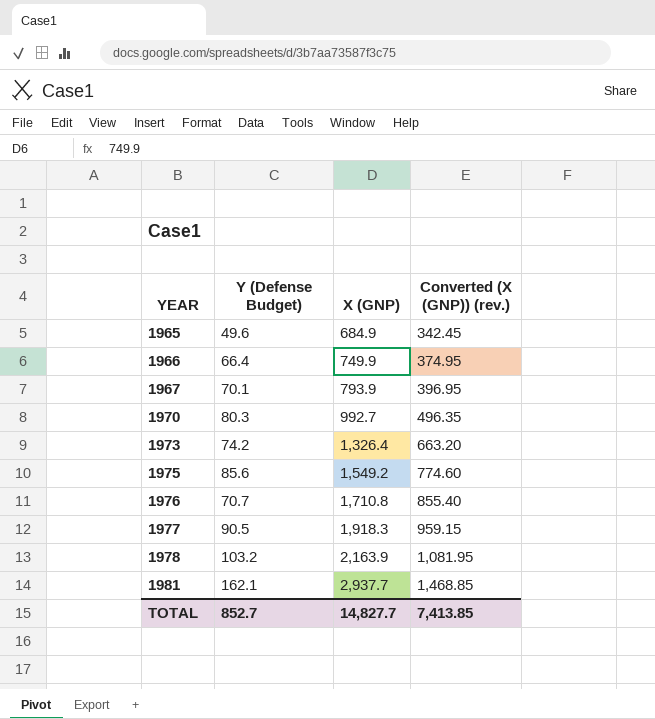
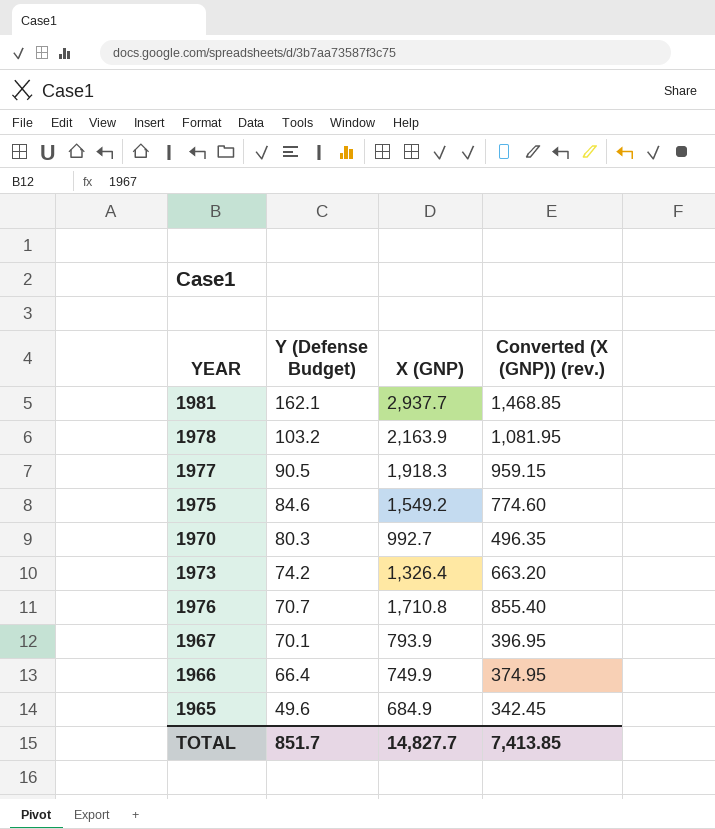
row order: YEAR ascending -> Y (Defense Budget) descending
1975 | Y (Defense Budget): 85.6 -> 84.6
TOTAL | Y (Defense Budget): 852.7 -> 851.7

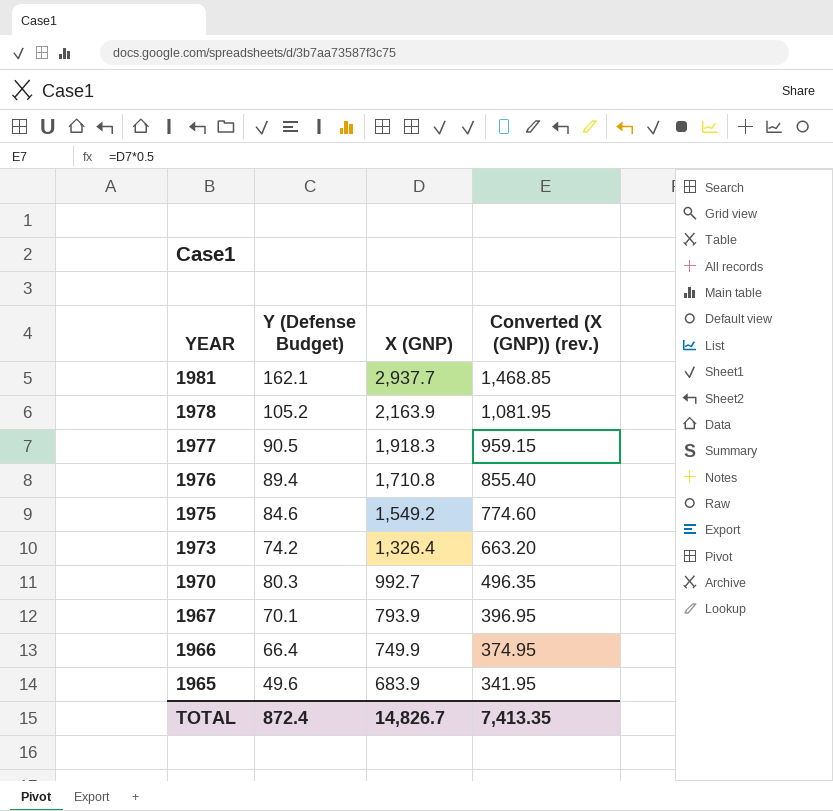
row order: Y (Defense Budget) descending -> YEAR descending
1978 | Y (Defense Budget): 103.2 -> 105.2
1976 | Y (Defense Budget): 70.7 -> 89.4
1965 | X (GNP): 684.9 -> 683.9
1965 | Converted (X (GNP)) (rev.): 342.45 -> 341.95
TOTAL | Y (Defense Budget): 851.7 -> 872.4
TOTAL | X (GNP): 14,827.7 -> 14,826.7
TOTAL | Converted (X (GNP)) (rev.): 7,413.85 -> 7,413.35

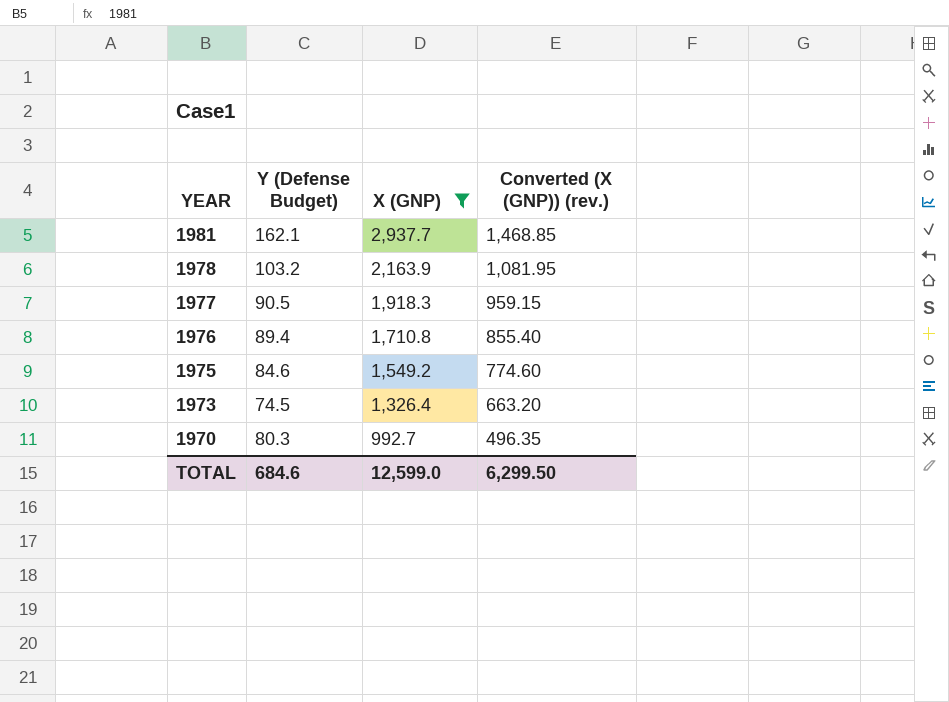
filter: none -> X (GNP) >= 992.7
1978 | Y (Defense Budget): 105.2 -> 103.2
1973 | Y (Defense Budget): 74.2 -> 74.5
TOTAL | Y (Defense Budget): 872.4 -> 684.6
TOTAL | X (GNP): 14,826.7 -> 12,599.0
TOTAL | Converted (X (GNP)) (rev.): 7,413.35 -> 6,299.50

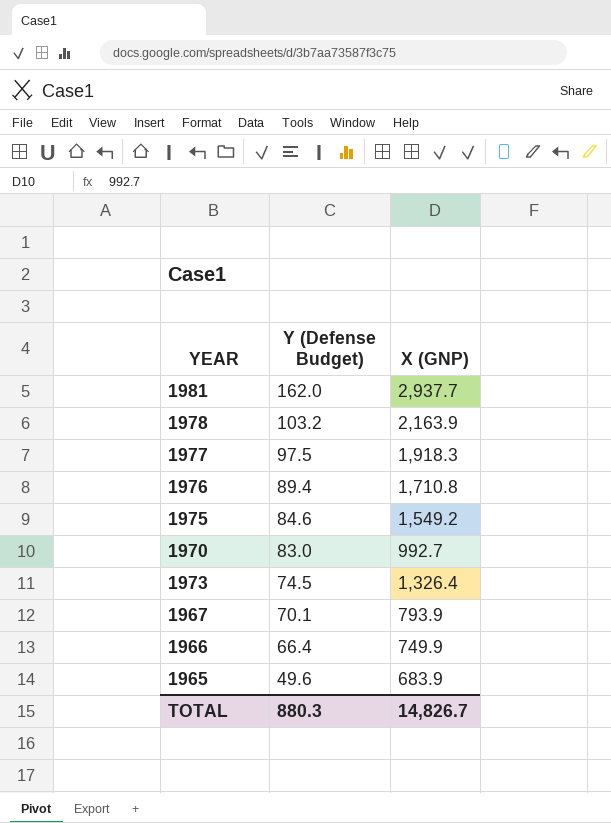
filter: X (GNP) >= 992.7 -> none
row order: YEAR descending -> Y (Defense Budget) descending
column Converted (X (GNP)) (rev.) | formula: [X (GNP)] * 0.5 -> none
1981 | Y (Defense Budget): 162.1 -> 162.0
1977 | Y (Defense Budget): 90.5 -> 97.5
1970 | Y (Defense Budget): 80.3 -> 83.0
TOTAL | Y (Defense Budget): 684.6 -> 880.3
TOTAL | X (GNP): 12,599.0 -> 14,826.7

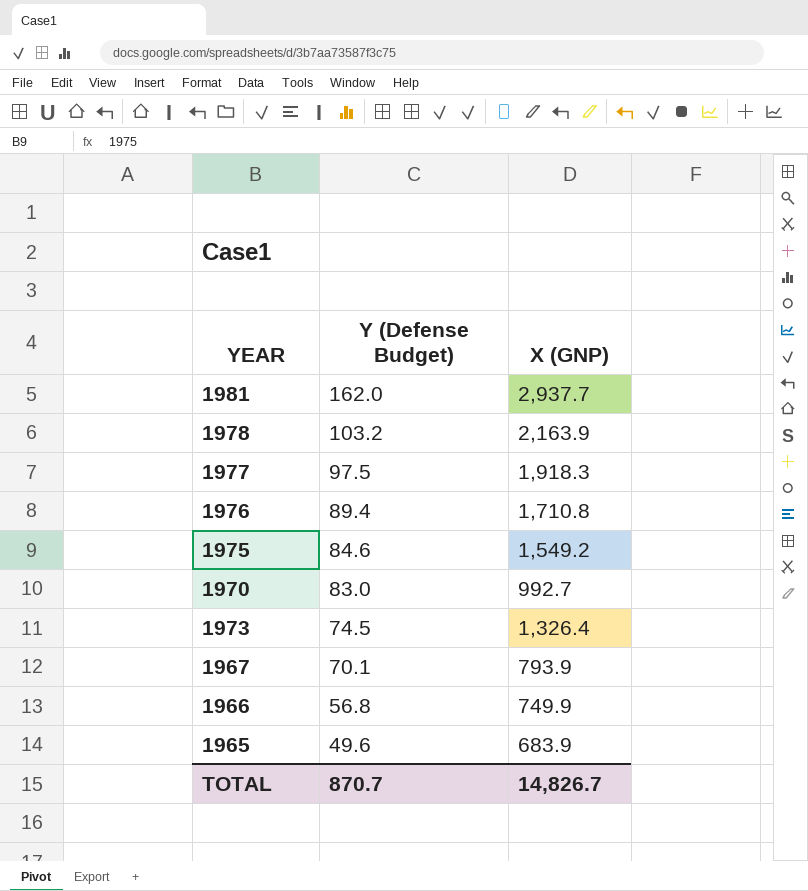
1966 | Y (Defense Budget): 66.4 -> 56.8
TOTAL | Y (Defense Budget): 880.3 -> 870.7

